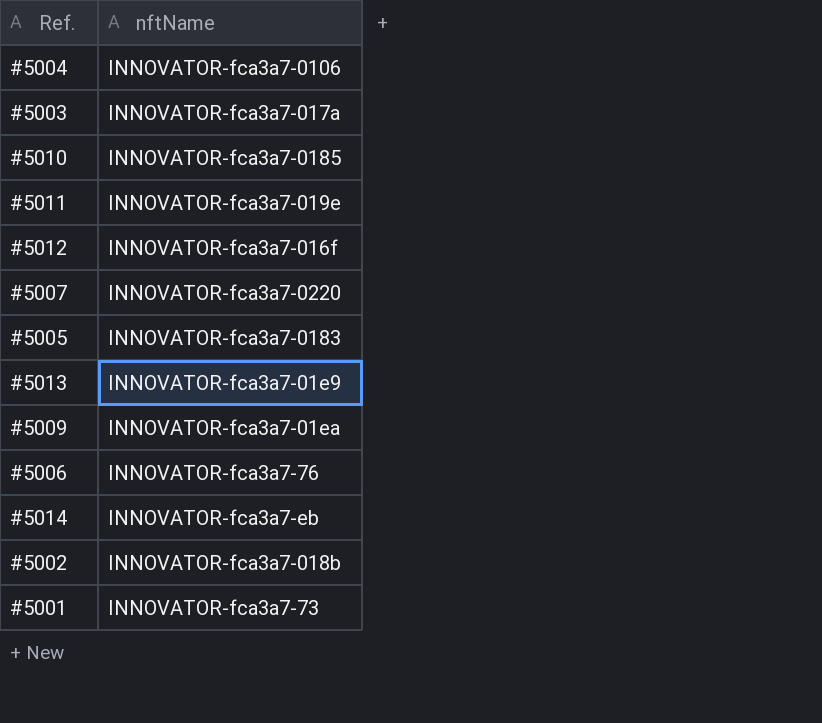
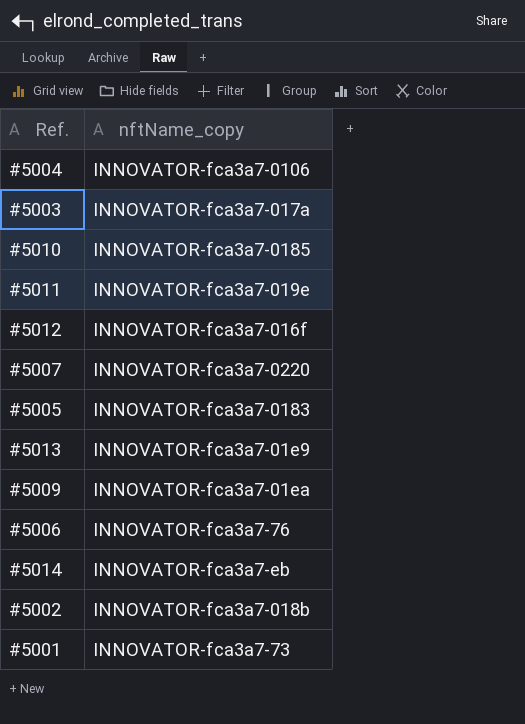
column name: nftName -> nftName_copy

